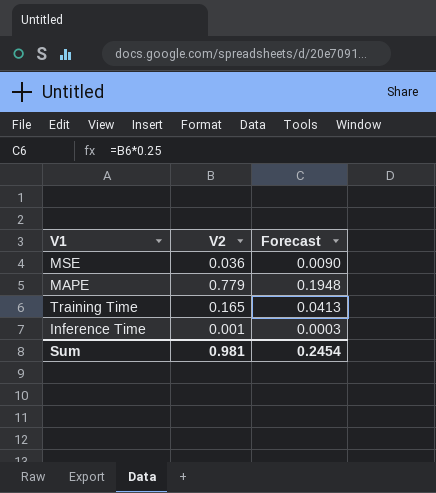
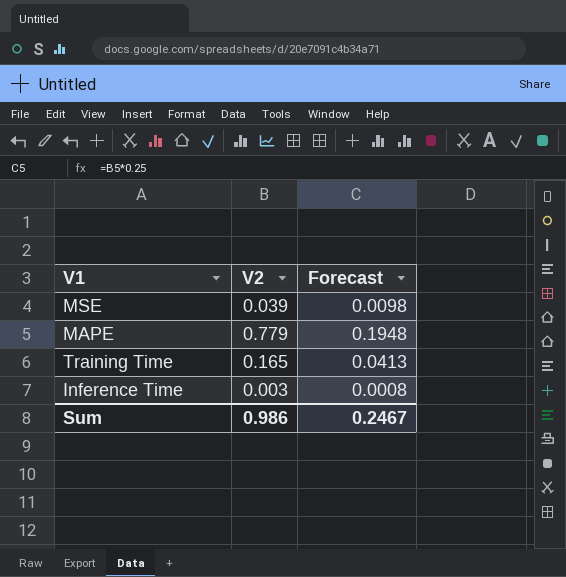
MSE | V2: 0.036 -> 0.039
MSE | Forecast: 0.0090 -> 0.0098
Inference Time | V2: 0.001 -> 0.003
Inference Time | Forecast: 0.0003 -> 0.0008
Sum | V2: 0.981 -> 0.986
Sum | Forecast: 0.2454 -> 0.2467

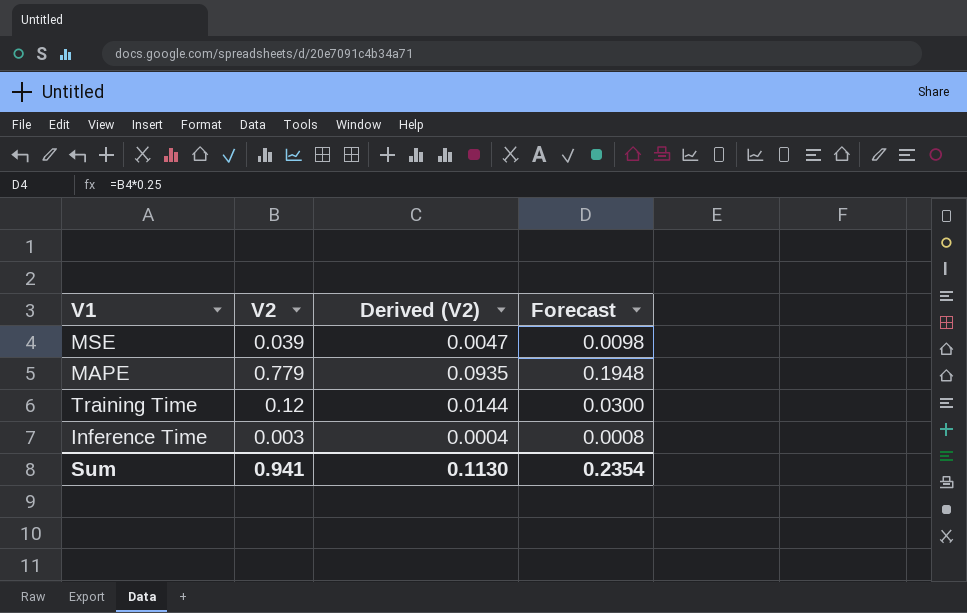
column Derived (V2) | formula: none -> [V2] * 0.12
Training Time | V2: 0.165 -> 0.12
Training Time | Forecast: 0.0413 -> 0.0300
Sum | V2: 0.986 -> 0.941
Sum | Forecast: 0.2467 -> 0.2354

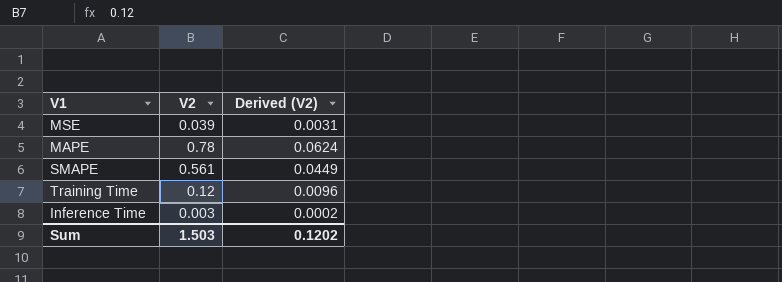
column Forecast | formula: [V2] * 0.25 -> none
column Derived (V2) | formula: [V2] * 0.12 -> [V2] * 0.08
MAPE | V2: 0.779 -> 0.78
row SMAPE: none -> 0.561 | 0.0449
Sum | V2: 0.941 -> 1.503
Sum | Derived (V2): 0.1130 -> 0.1202

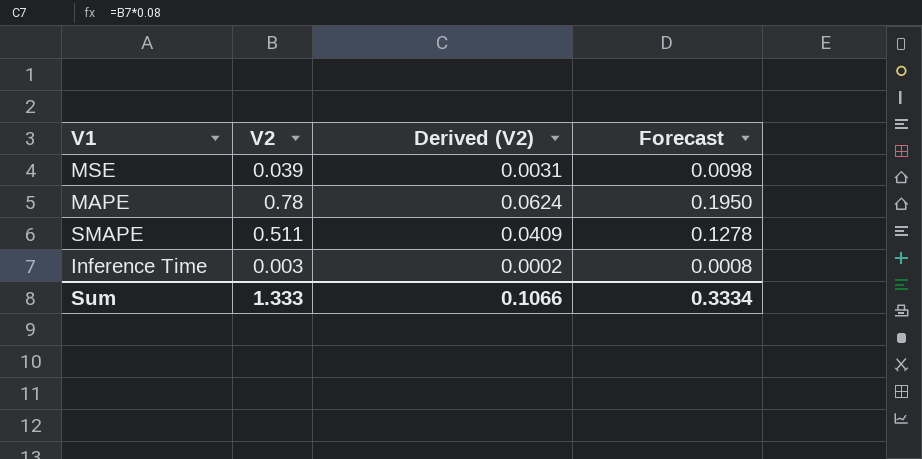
column Forecast | formula: none -> [V2] * 0.25
row Training Time: 0.12 | 0.0096 -> none
SMAPE | V2: 0.561 -> 0.511
SMAPE | Derived (V2): 0.0449 -> 0.0409
Sum | V2: 1.503 -> 1.333
Sum | Derived (V2): 0.1202 -> 0.1066

